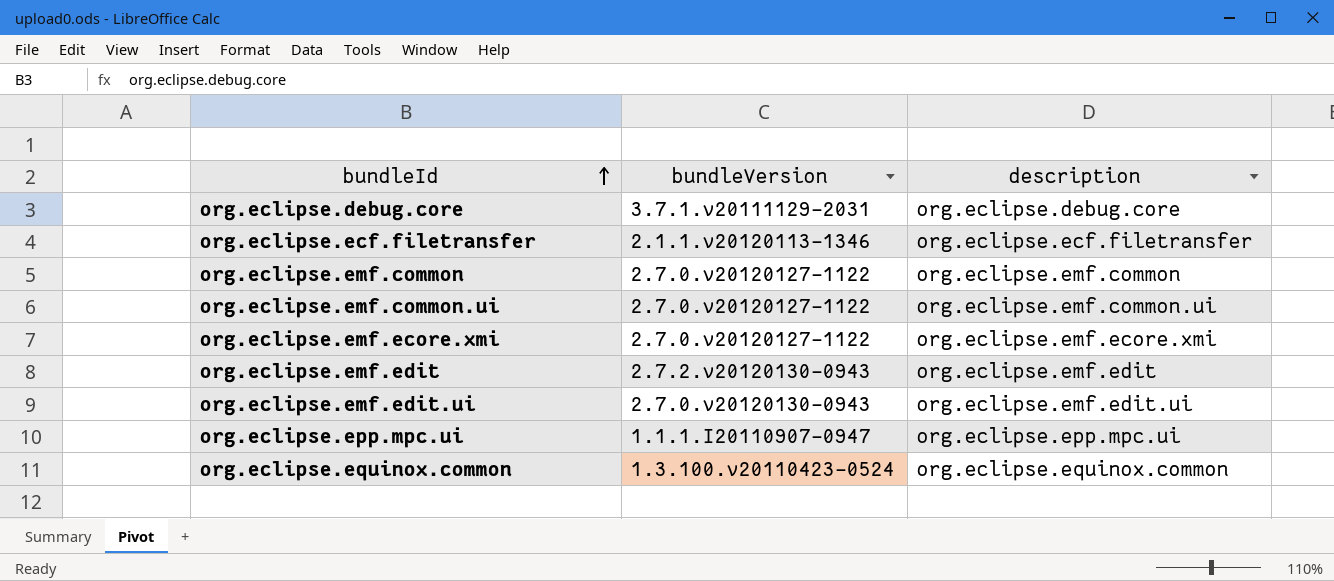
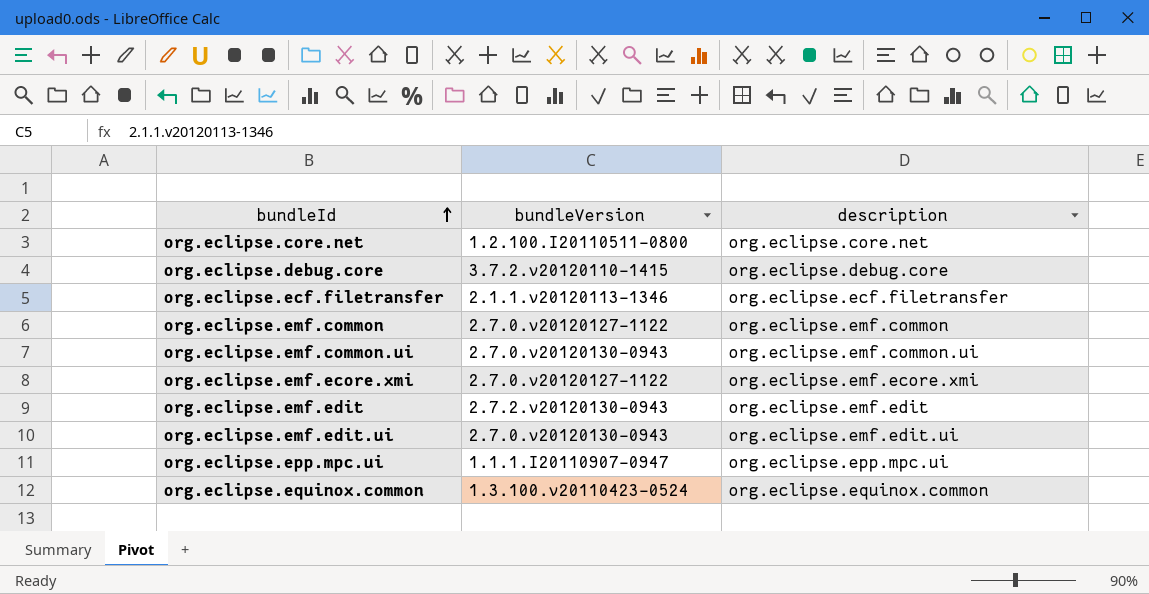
row org.eclipse.core.net: none -> 1.2.100.I20110511-0800 | org.eclipse.core.net
org.eclipse.debug.core | bundleVersion: 3.7.1.v20111129-2031 -> 3.7.2.v20120110-1415
org.eclipse.emf.common.ui | bundleVersion: 2.7.0.v20120127-1122 -> 2.7.0.v20120130-0943

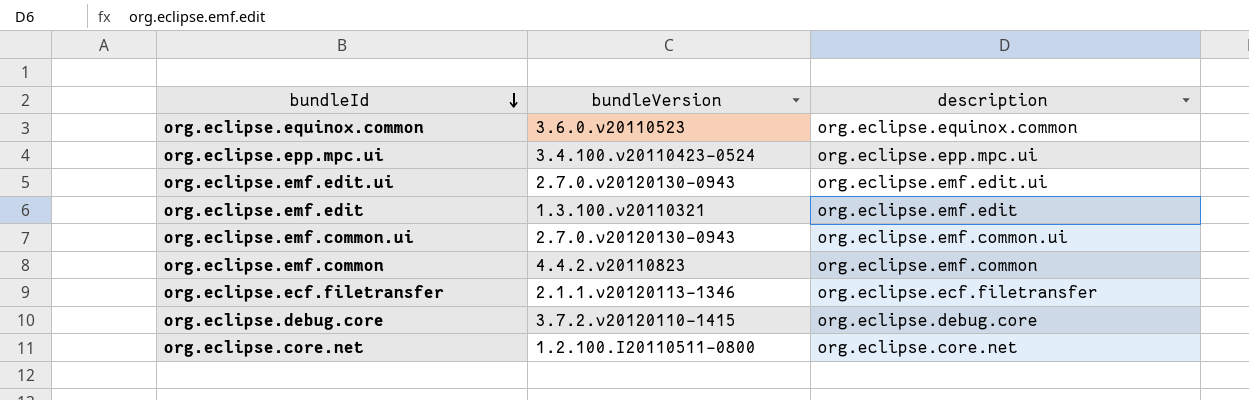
row order: bundleId ascending -> bundleId descending
row org.eclipse.emf.ecore.xmi: 2.7.0.v20120127-1122 | org.eclipse.emf.ecore.xmi -> none
org.eclipse.equinox.common | bundleVersion: 1.3.100.v20110423-0524 -> 3.6.0.v20110523
org.eclipse.epp.mpc.ui | bundleVersion: 1.1.1.I20110907-0947 -> 3.4.100.v20110423-0524
org.eclipse.emf.edit | bundleVersion: 2.7.2.v20120130-0943 -> 1.3.100.v20110321
org.eclipse.emf.common | bundleVersion: 2.7.0.v20120127-1122 -> 4.4.2.v20110823

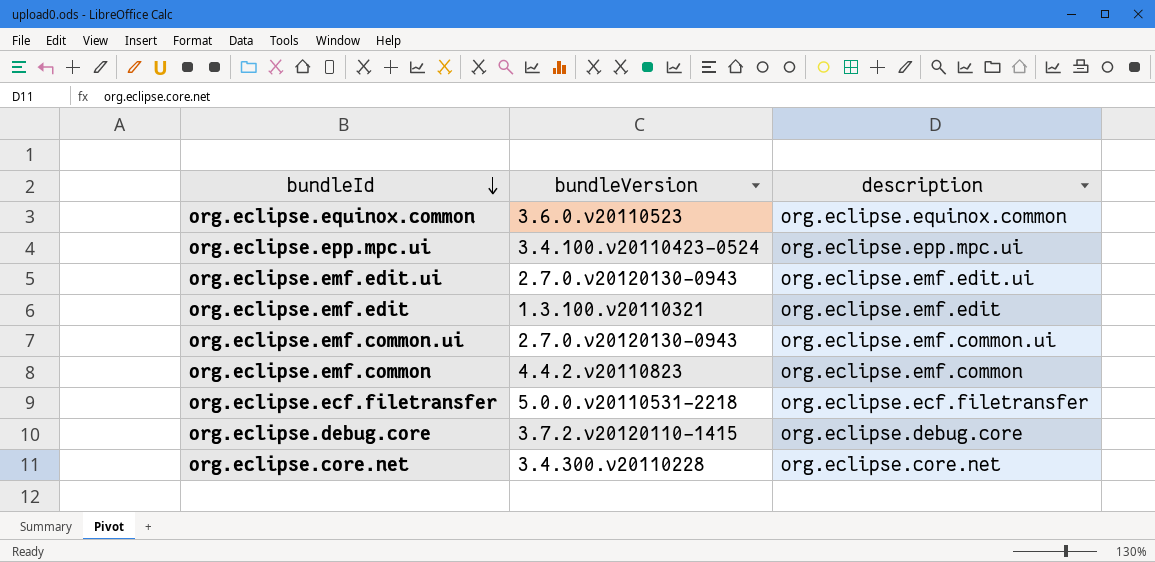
org.eclipse.ecf.filetransfer | bundleVersion: 2.1.1.v20120113-1346 -> 5.0.0.v20110531-2218
org.eclipse.core.net | bundleVersion: 1.2.100.I20110511-0800 -> 3.4.300.v20110228

